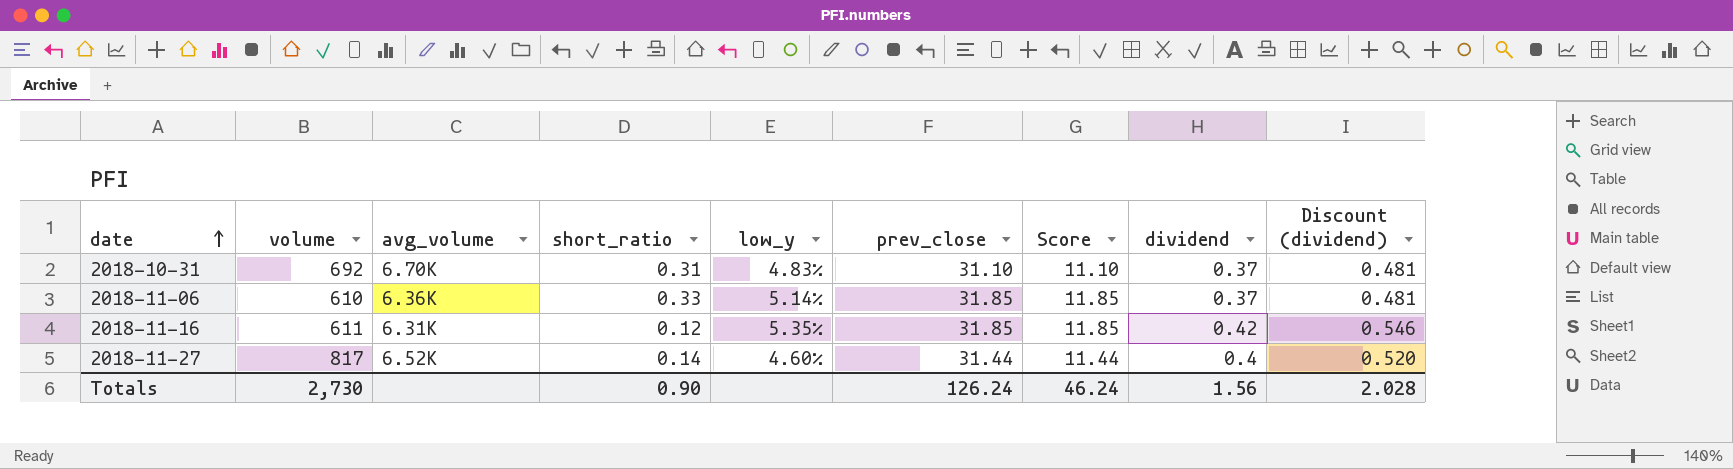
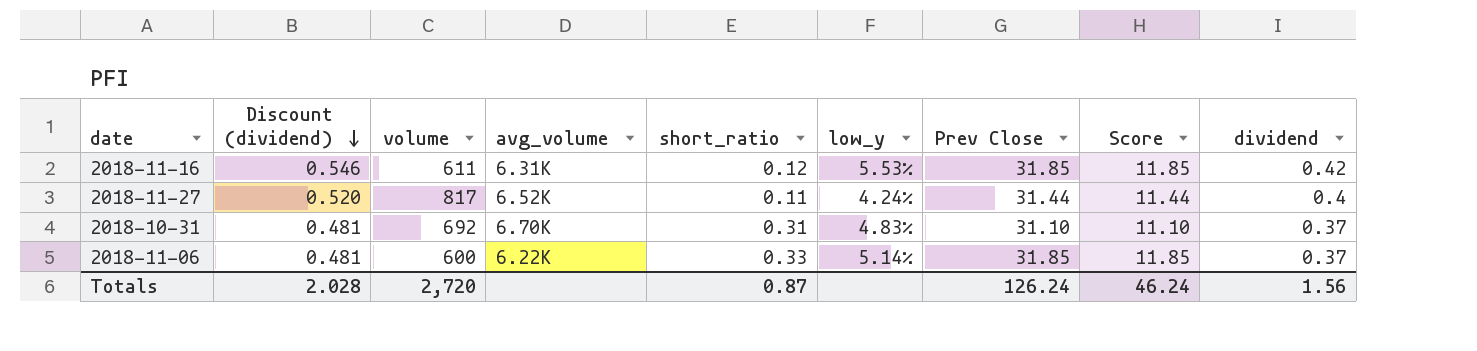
row order: date ascending -> Discount (dividend) descending
column Discount (dividend) | position: 9 -> 2
column name: prev_close -> Prev Close
2018-11-16 | low_y: 5.35% -> 5.53%
2018-11-27 | short_ratio: 0.14 -> 0.11
2018-11-27 | low_y: 4.60% -> 4.24%
2018-11-06 | volume: 610 -> 600
2018-11-06 | avg_volume: 6.36K -> 6.22K
Totals | volume: 2,730 -> 2,720
Totals | short_ratio: 0.90 -> 0.87

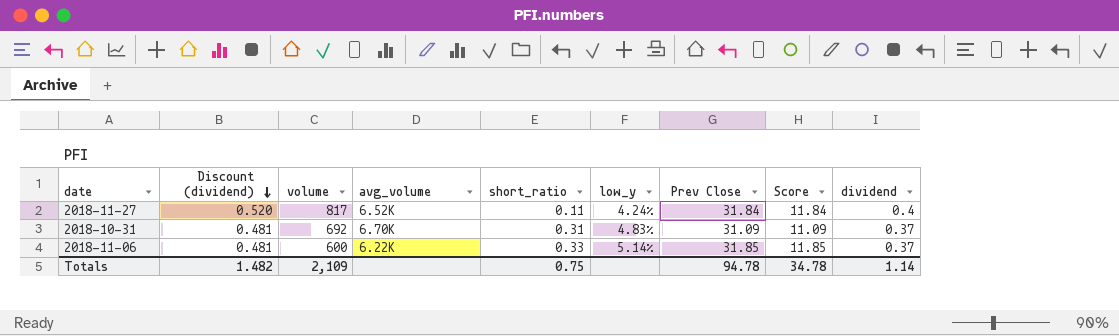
row 2018-11-16: 0.546 | 611 | 6.31K | 0.12 | 5.53% | 31.85 | 11.85 | 0.42 -> none
2018-11-27 | Prev Close: 31.44 -> 31.84
2018-11-27 | Score: 11.44 -> 11.84
2018-10-31 | Prev Close: 31.10 -> 31.09
2018-10-31 | Score: 11.10 -> 11.09
Totals | Discount (dividend): 2.028 -> 1.482
Totals | volume: 2,720 -> 2,109
Totals | short_ratio: 0.87 -> 0.75
Totals | Prev Close: 126.24 -> 94.78
Totals | Score: 46.24 -> 34.78
Totals | dividend: 1.56 -> 1.14

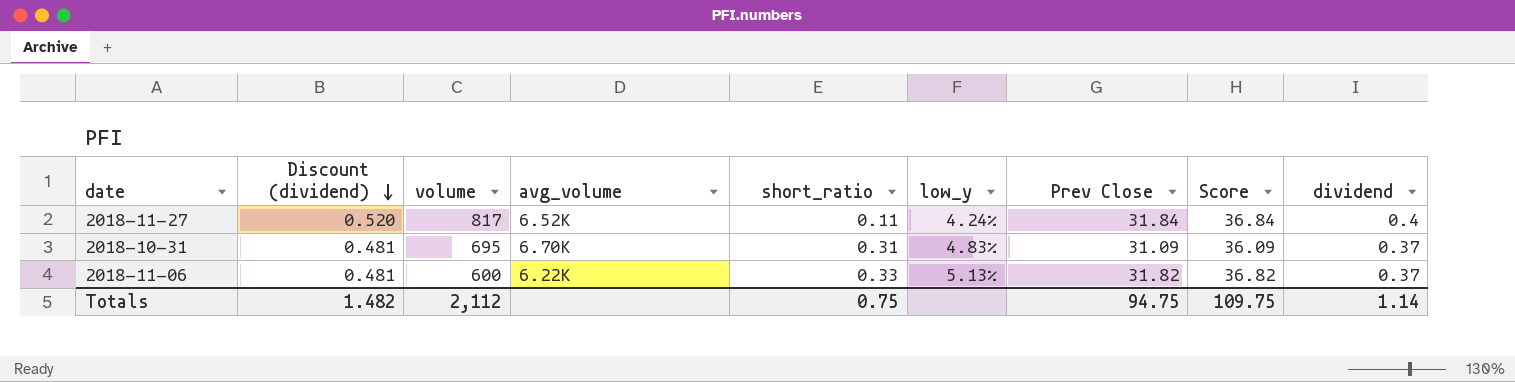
column Score | formula: [Prev Close] - 20 -> [Prev Close] + 5
2018-10-31 | volume: 692 -> 695
2018-11-06 | low_y: 5.14% -> 5.13%
2018-11-06 | Prev Close: 31.85 -> 31.82
Totals | volume: 2,109 -> 2,112
Totals | Prev Close: 94.78 -> 94.75
Totals | Score: 34.78 -> 109.75

